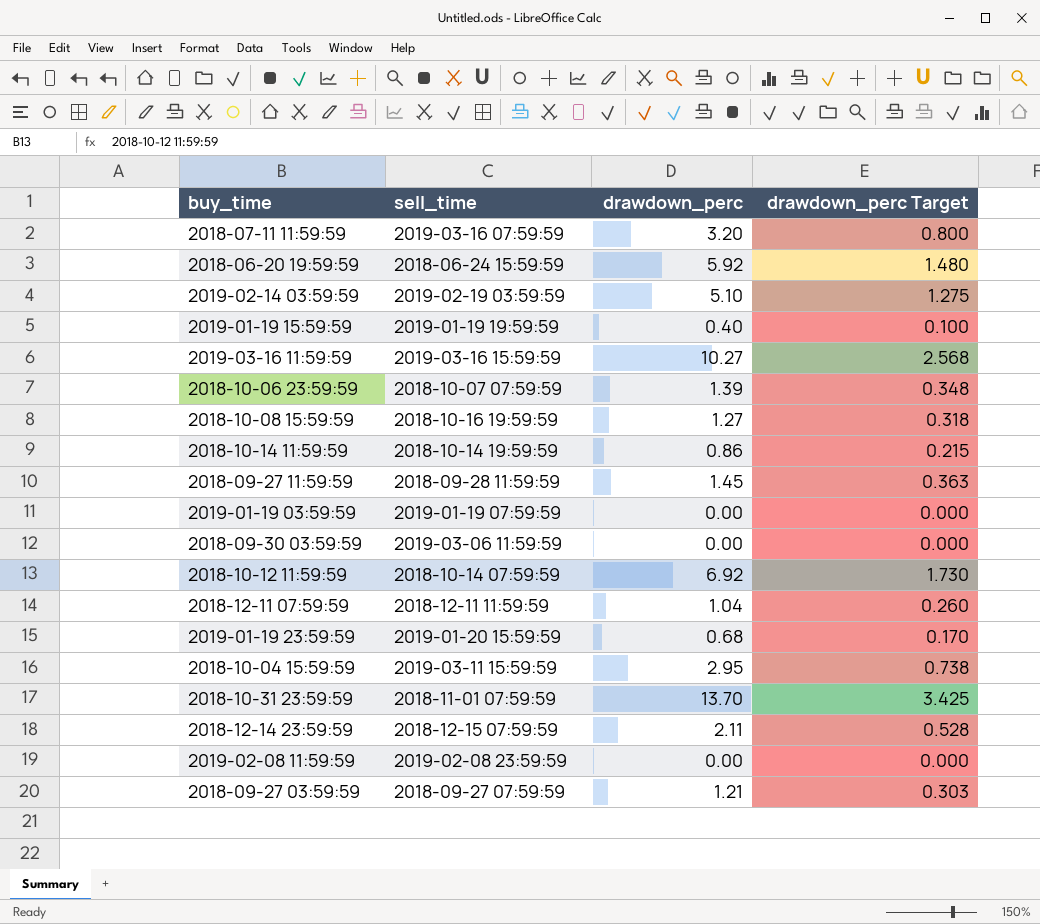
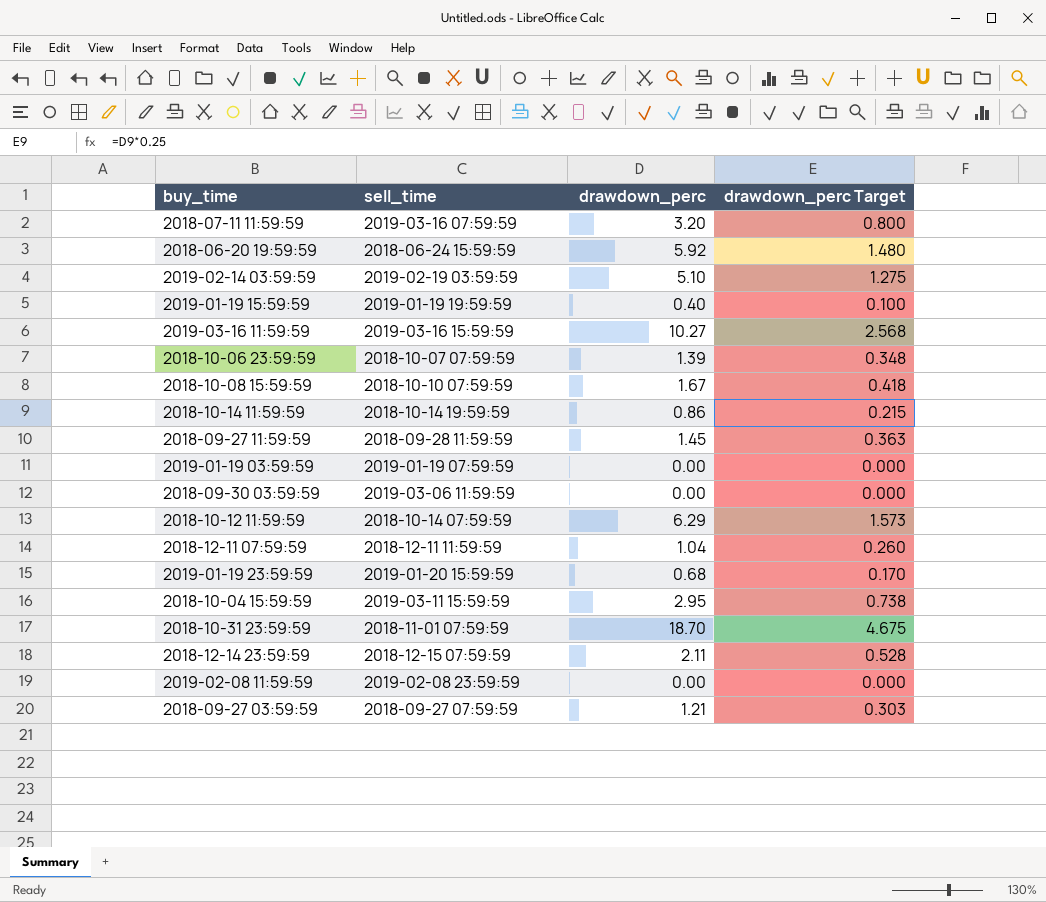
2018-10-08 15:59:59 | sell_time: 2018-10-16 19:59:59 -> 2018-10-10 07:59:59
2018-10-08 15:59:59 | drawdown_perc: 1.27 -> 1.67
2018-10-08 15:59:59 | drawdown_perc Target: 0.318 -> 0.418
2018-10-12 11:59:59 | drawdown_perc: 6.92 -> 6.29
2018-10-12 11:59:59 | drawdown_perc Target: 1.730 -> 1.573
2018-10-31 23:59:59 | drawdown_perc: 13.70 -> 18.70
2018-10-31 23:59:59 | drawdown_perc Target: 3.425 -> 4.675

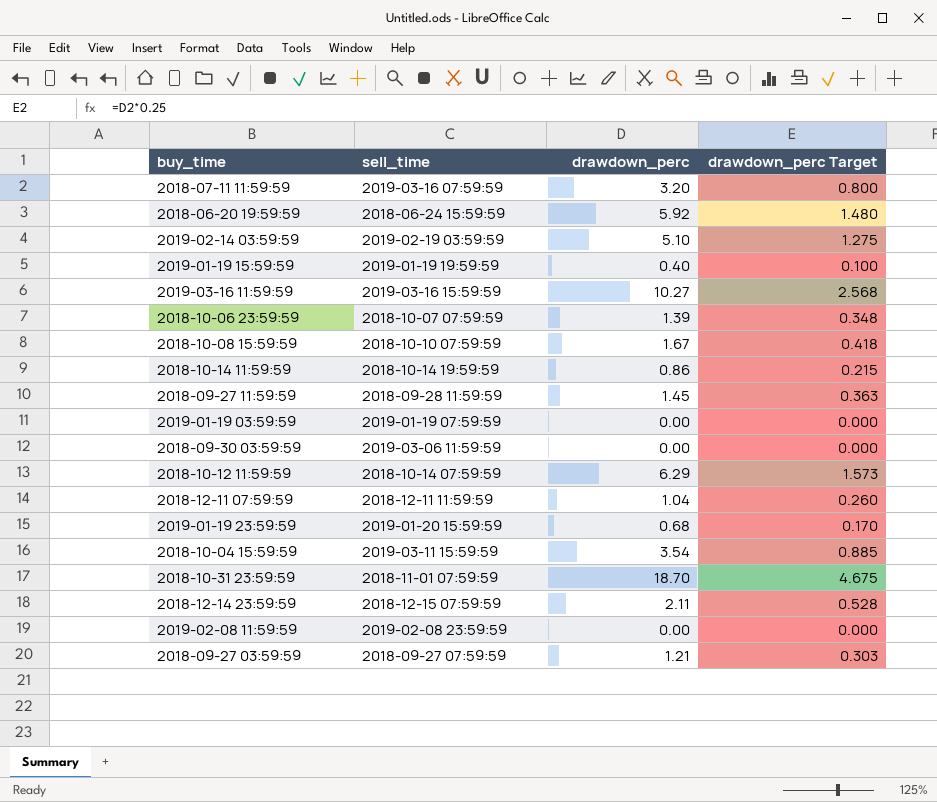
2018-10-04 15:59:59 | drawdown_perc: 2.95 -> 3.54
2018-10-04 15:59:59 | drawdown_perc Target: 0.738 -> 0.885

